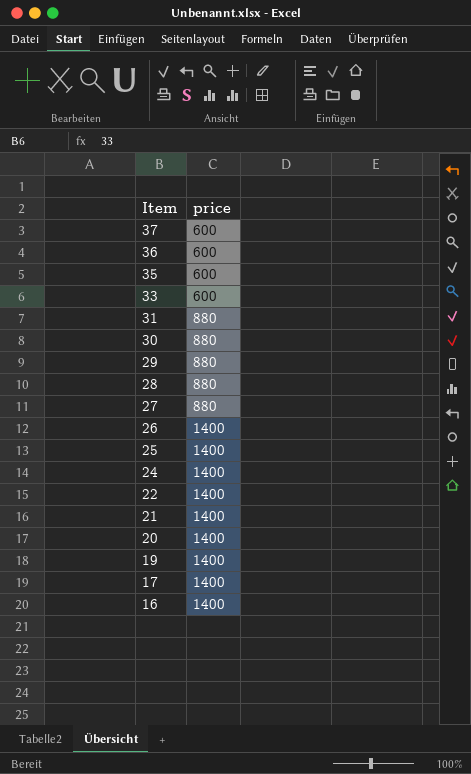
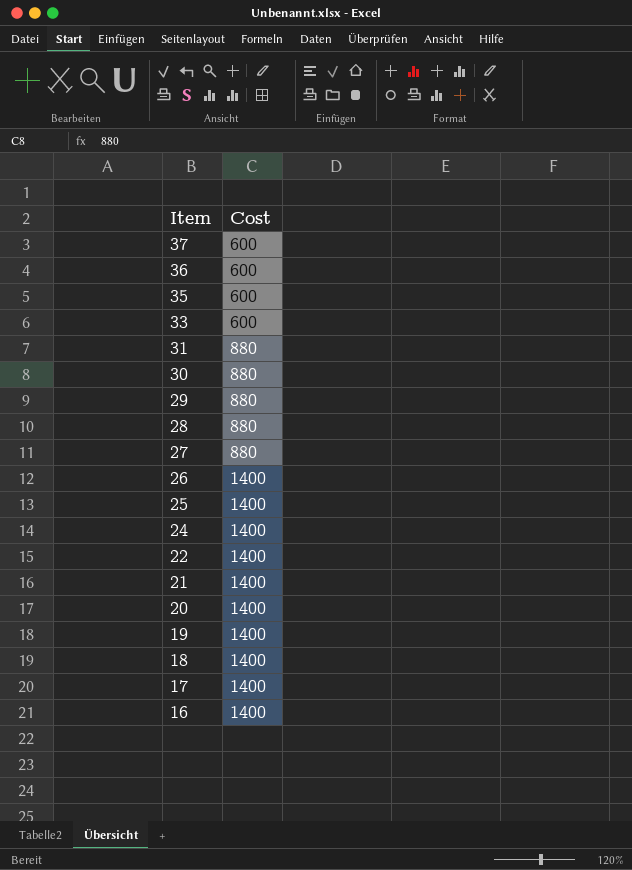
column name: price -> Cost
row 18: none -> 1400

